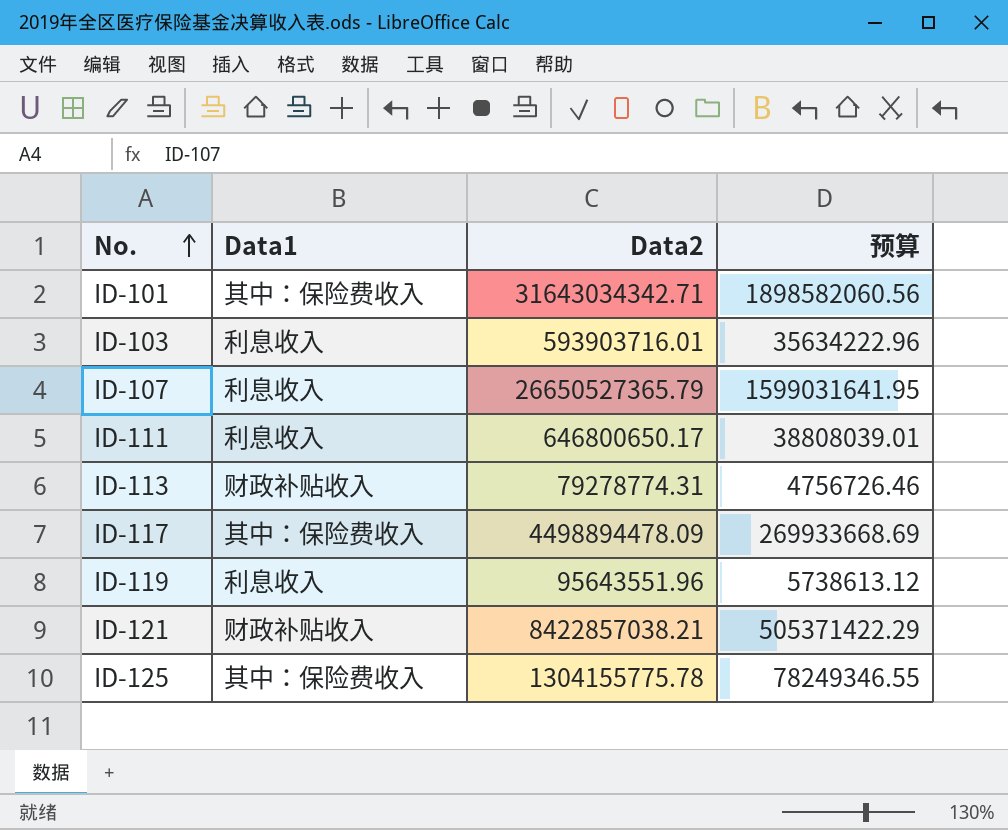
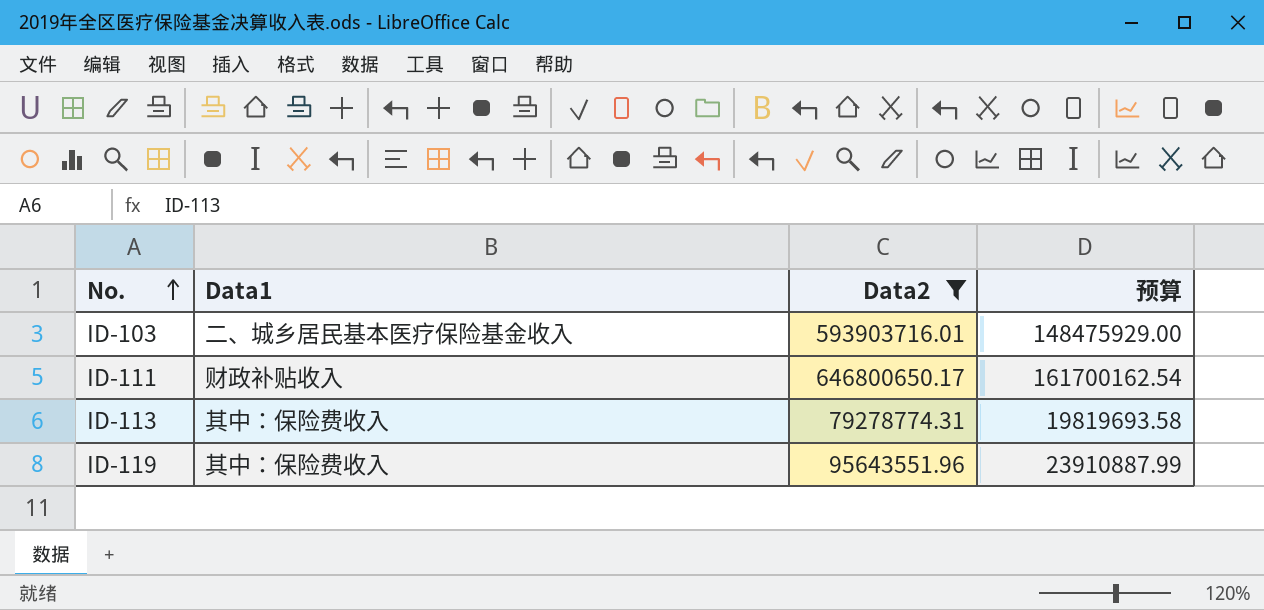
filter: none -> Data2 <= 646800650.17
column 预算 | formula: [Data2] * 0.06 -> [Data2] * 0.25
ID-103 | Data1: 利息收入 -> 二、城乡居民基本医疗保险基金收入
ID-111 | Data1: 利息收入 -> 财政补贴收入
ID-113 | Data1: 财政补贴收入 -> 其中：保险费收入
ID-119 | Data1: 利息收入 -> 其中：保险费收入

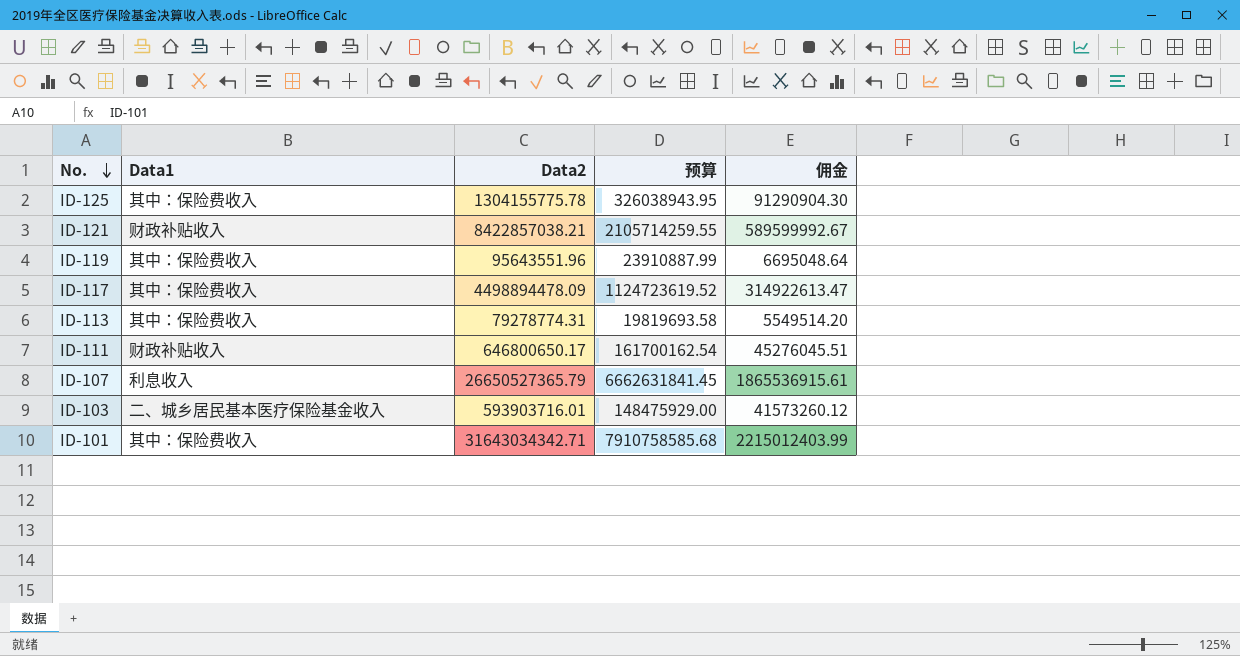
filter: Data2 <= 646800650.17 -> none
row order: No. ascending -> No. descending
column 佣金 | formula: none -> [Data2] * 0.07

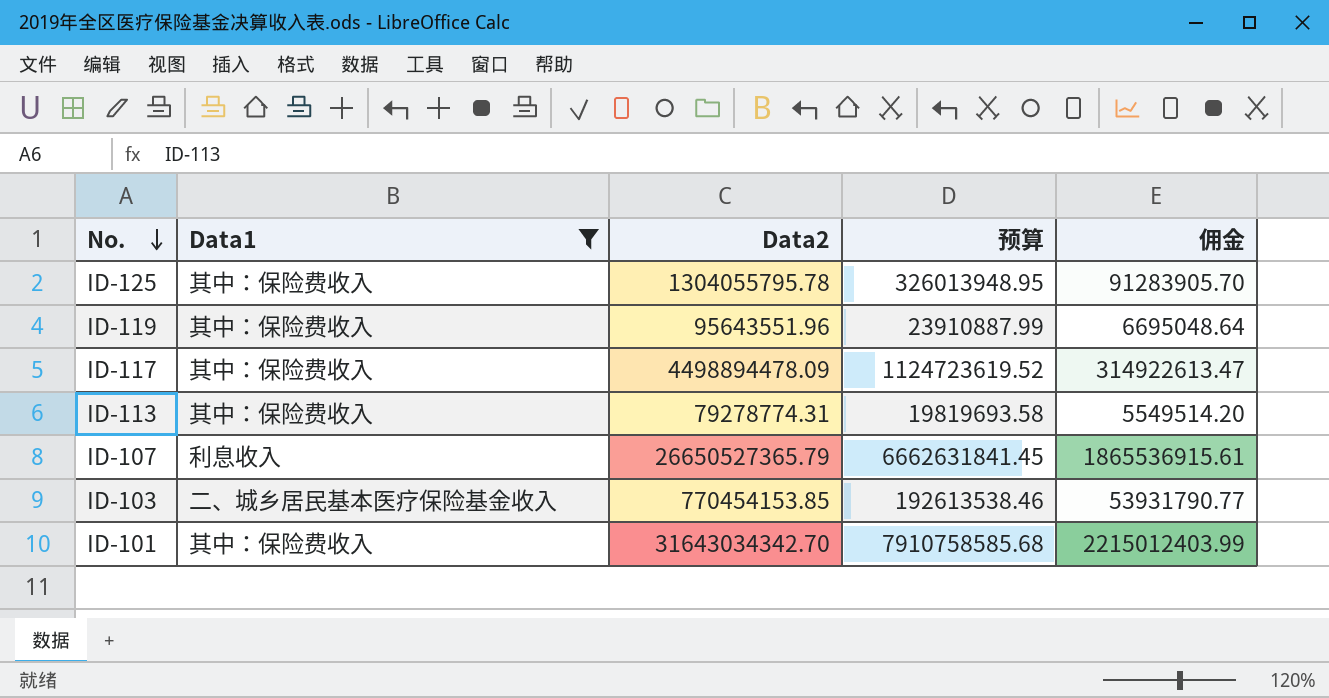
filter: none -> Data1 != 财政补贴收入
ID-125 | Data2: 1304155775.78 -> 1304055795.78
ID-125 | 预算: 326038943.95 -> 326013948.95
ID-125 | 佣金: 91290904.30 -> 91283905.70
ID-103 | Data2: 593903716.01 -> 770454153.85
ID-103 | 预算: 148475929.00 -> 192613538.46
ID-103 | 佣金: 41573260.12 -> 53931790.77
ID-101 | Data2: 31643034342.71 -> 31643034342.70

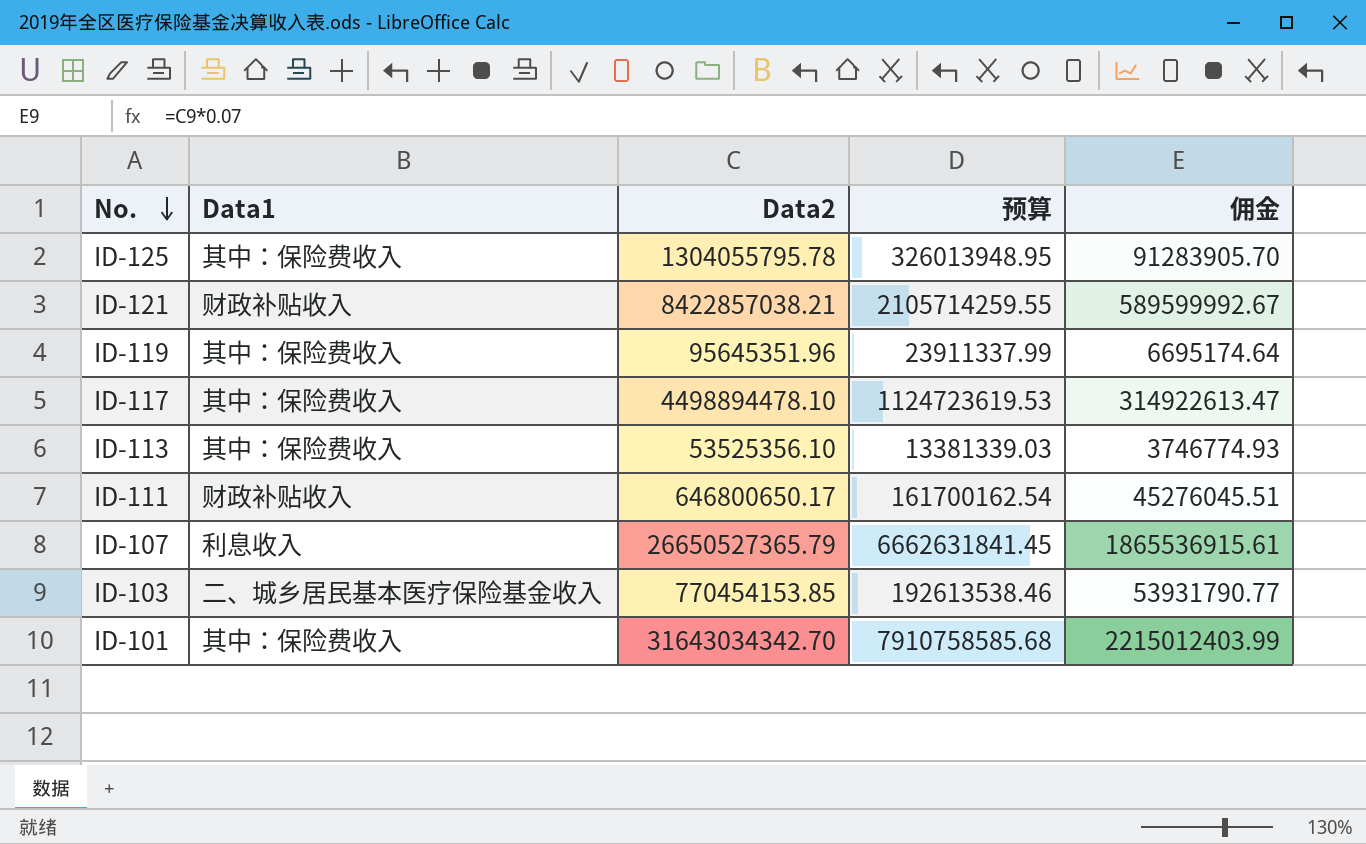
filter: Data1 != 财政补贴收入 -> none
ID-119 | Data2: 95643551.96 -> 95645351.96
ID-119 | 预算: 23910887.99 -> 23911337.99
ID-119 | 佣金: 6695048.64 -> 6695174.64
ID-117 | Data2: 4498894478.09 -> 4498894478.10
ID-117 | 预算: 1124723619.52 -> 1124723619.53
ID-113 | Data2: 79278774.31 -> 53525356.10
ID-113 | 预算: 19819693.58 -> 13381339.03
ID-113 | 佣金: 5549514.20 -> 3746774.93

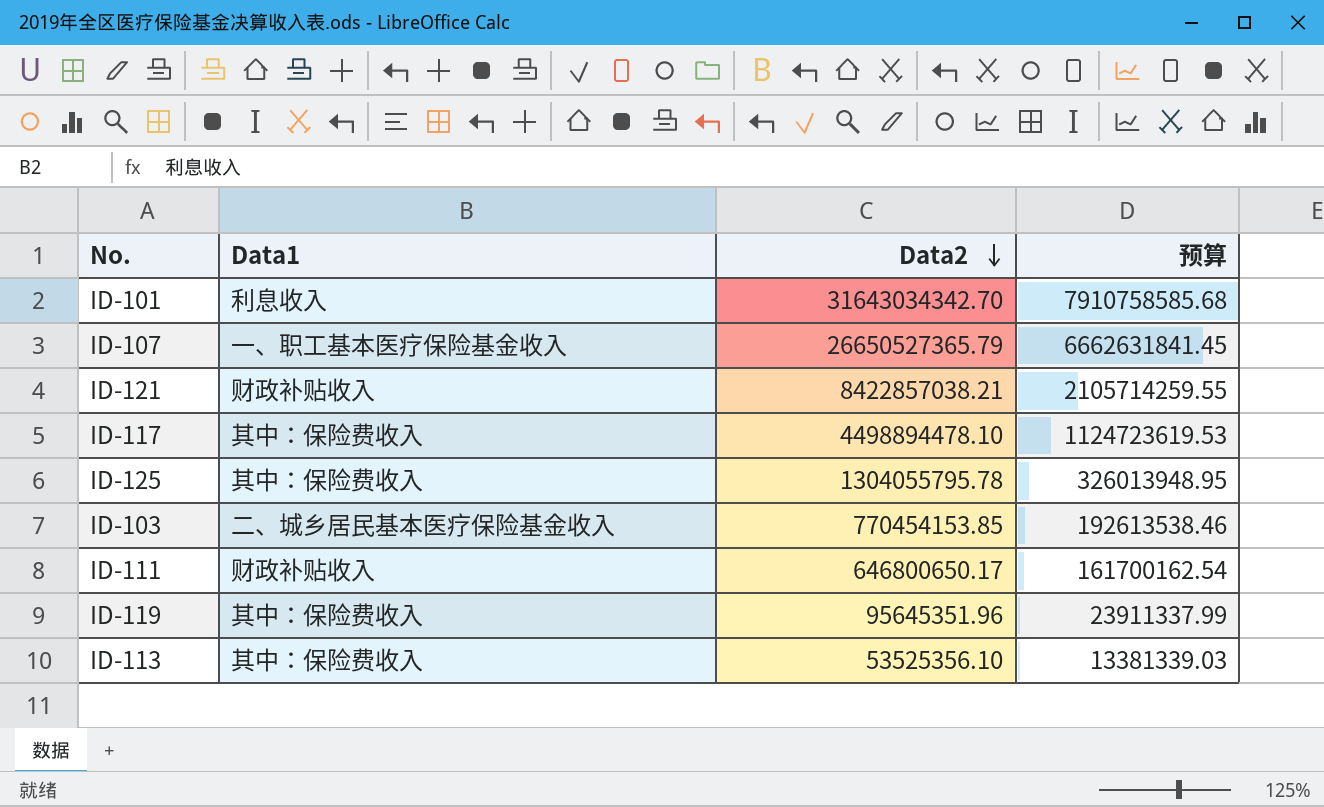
row order: No. descending -> Data2 descending
column 佣金 | formula: [Data2] * 0.07 -> none
ID-101 | Data1: 其中：保险费收入 -> 利息收入
ID-107 | Data1: 利息收入 -> 一、职工基本医疗保险基金收入

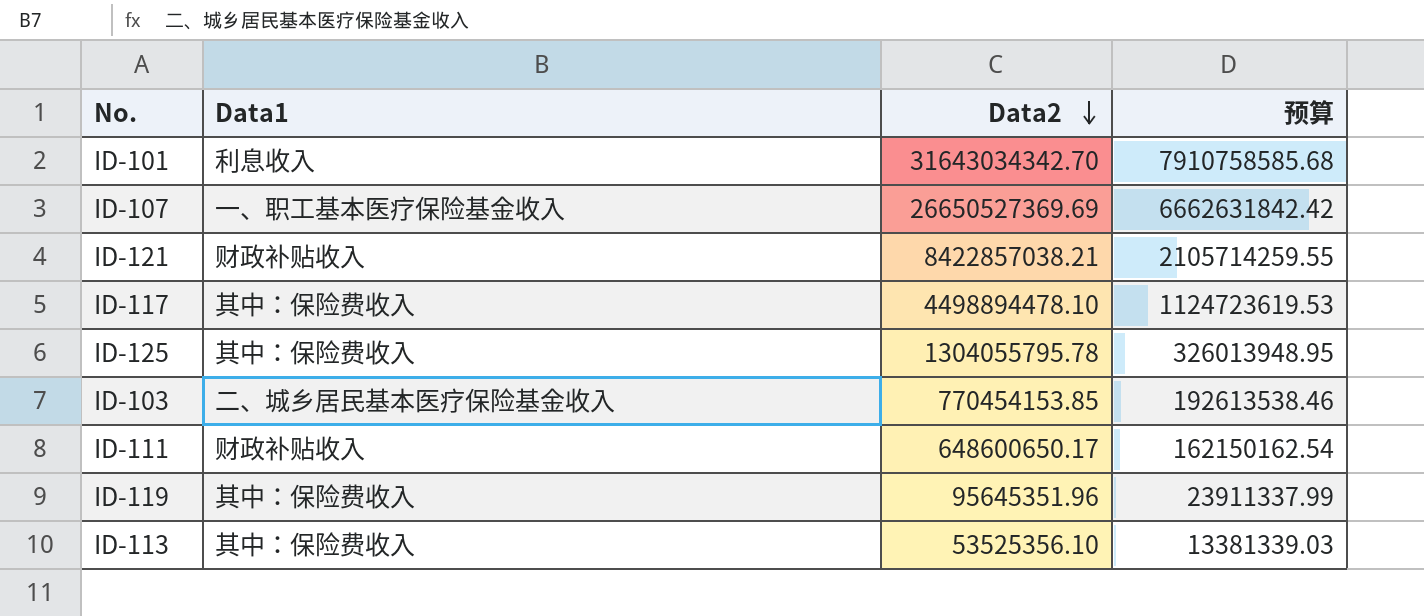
ID-107 | Data2: 26650527365.79 -> 26650527369.69
ID-107 | 预算: 6662631841.45 -> 6662631842.42
ID-111 | Data2: 646800650.17 -> 648600650.17
ID-111 | 预算: 161700162.54 -> 162150162.54

